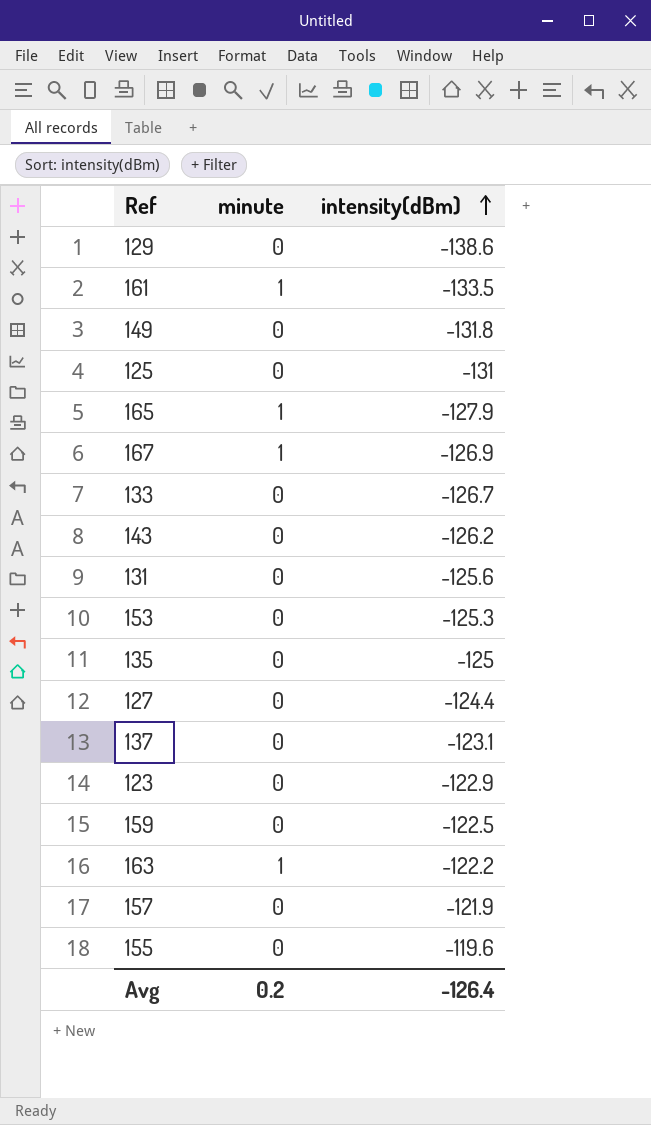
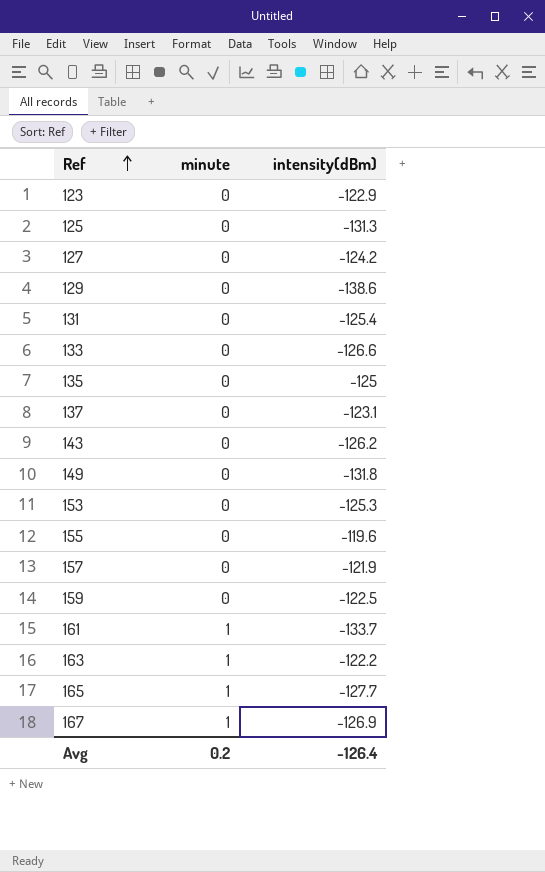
row order: intensity(dBm) ascending -> Ref ascending
125 | intensity(dBm): -131 -> -131.3
127 | intensity(dBm): -124.4 -> -124.2
131 | intensity(dBm): -125.6 -> -125.4
133 | intensity(dBm): -126.7 -> -126.6
161 | intensity(dBm): -133.5 -> -133.7
165 | intensity(dBm): -127.9 -> -127.7

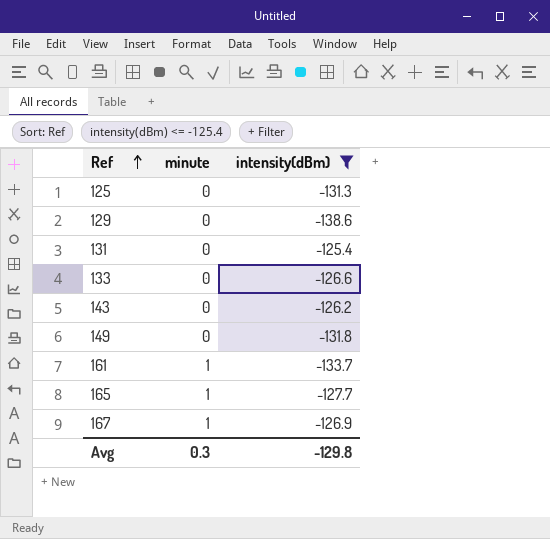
filter: none -> intensity(dBm) <= -125.4
Avg | minute: 0.2 -> 0.3
Avg | intensity(dBm): -126.4 -> -129.8

